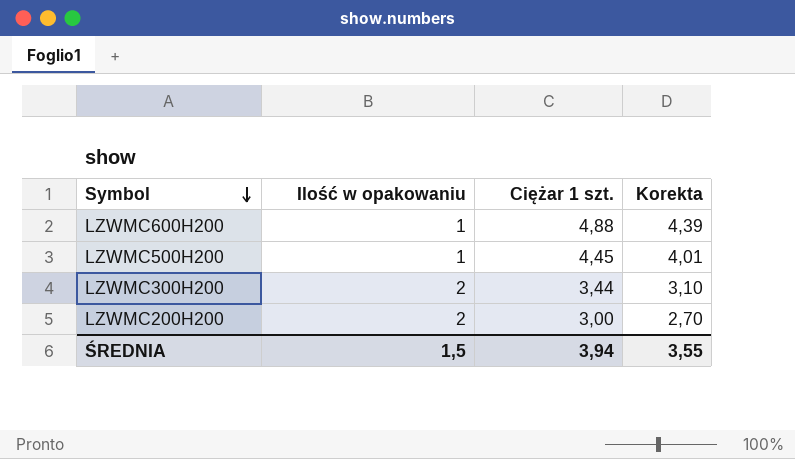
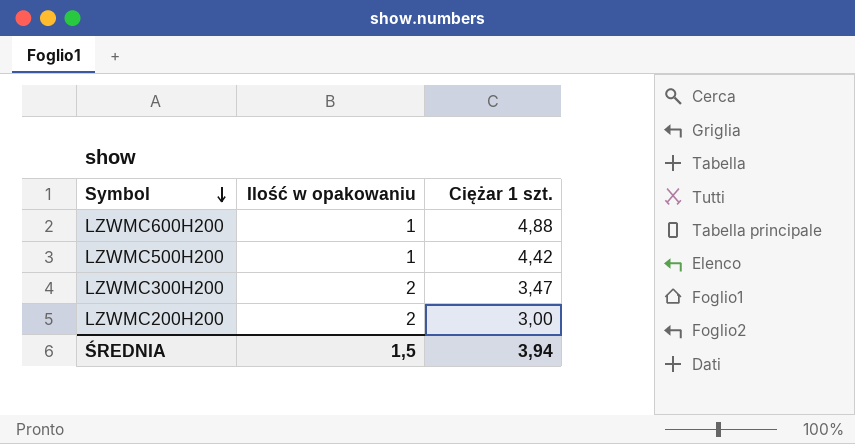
column Korekta | formula: [Ciężar 1 szt.] * 0,9 -> none
LZWMC500H200 | Ciężar 1 szt.: 4,45 -> 4,42
LZWMC300H200 | Ciężar 1 szt.: 3,44 -> 3,47

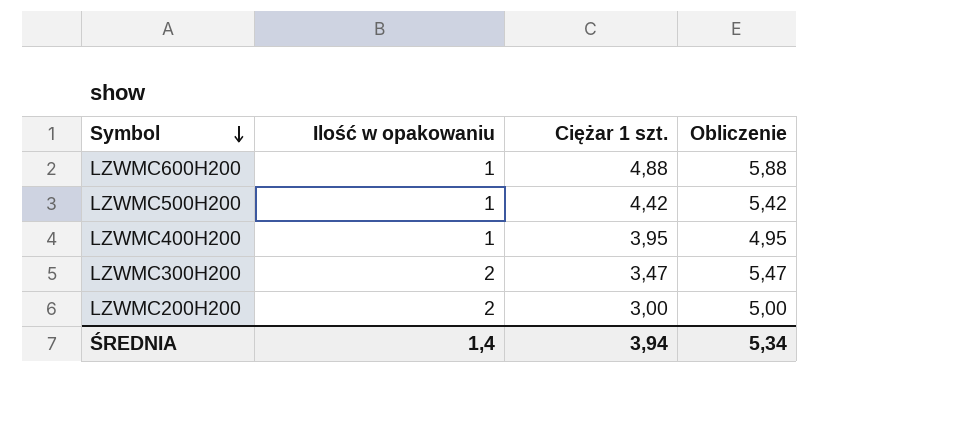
column Obliczenie | formula: none -> [Ilość w opakowaniu] + [Ciężar 1 szt.]
row LZWMC400H200: none -> 1 | 3,95 | 4,95
ŚREDNIA | Ilość w opakowaniu: 1,5 -> 1,4

